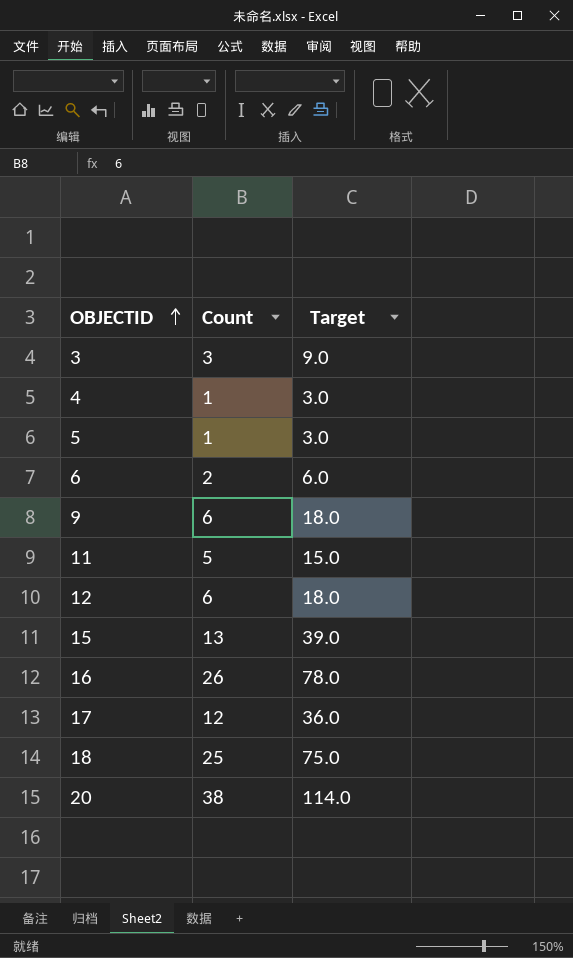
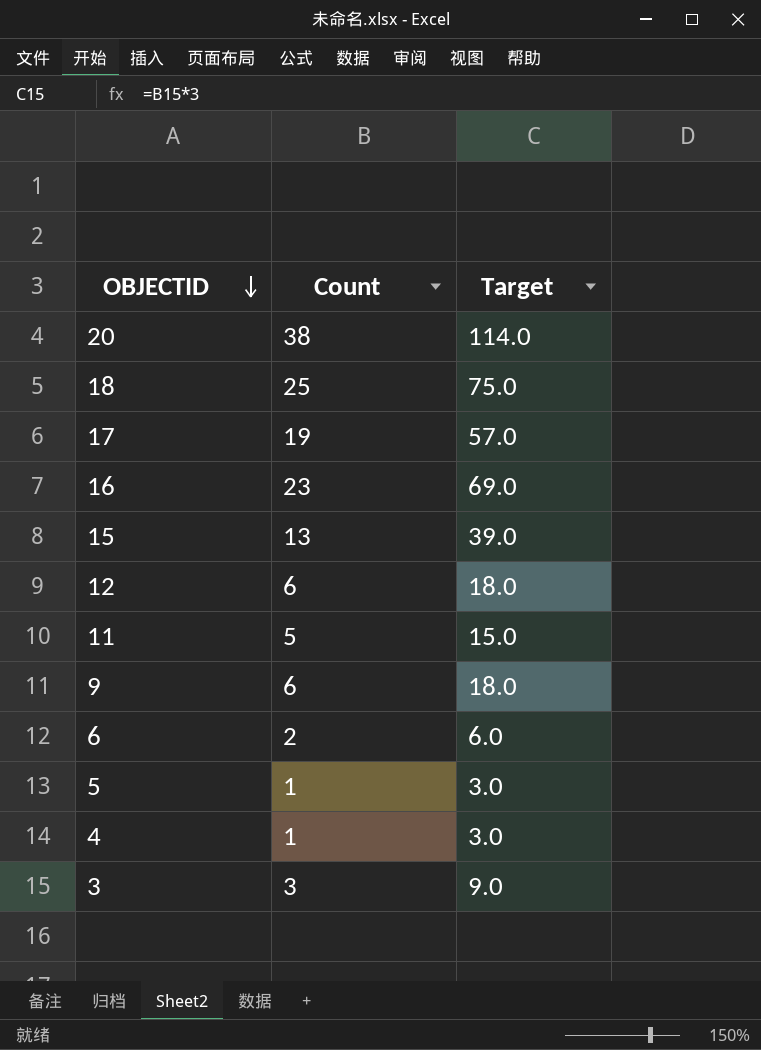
row order: OBJECTID ascending -> OBJECTID descending
17 | Count: 12 -> 19
17 | Target: 36.0 -> 57.0
16 | Count: 26 -> 23
16 | Target: 78.0 -> 69.0

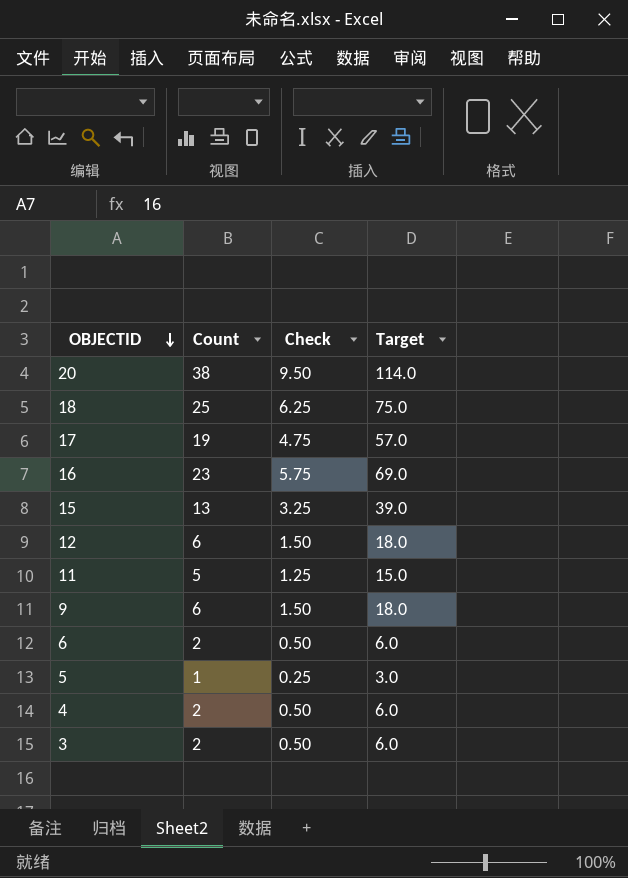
column Check | formula: none -> [Count] * 0.25
4 | Count: 1 -> 2
4 | Target: 3.0 -> 6.0
3 | Count: 3 -> 2
3 | Target: 9.0 -> 6.0

